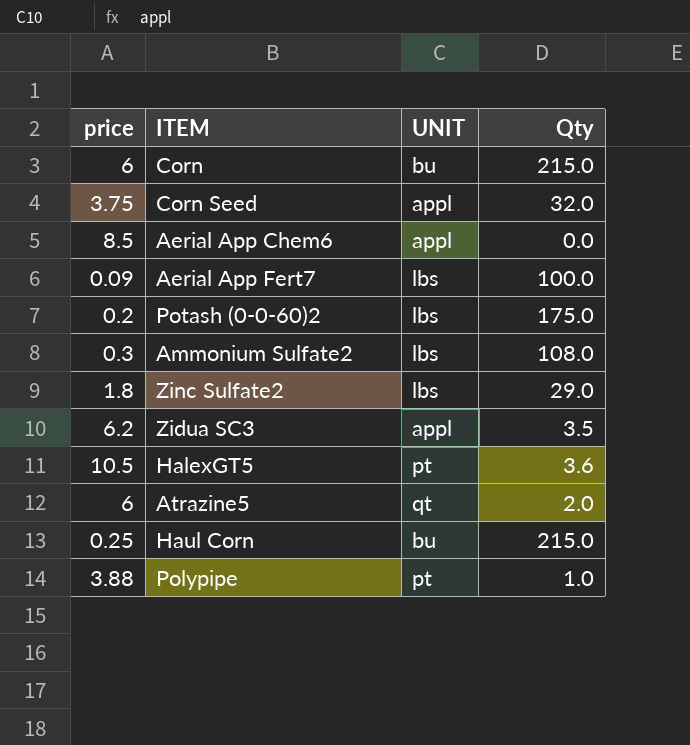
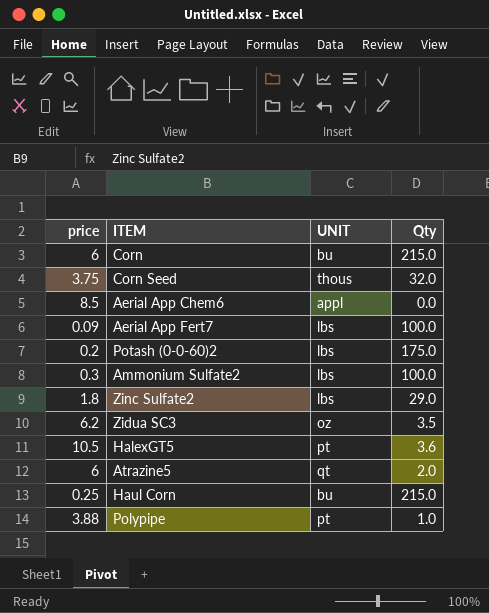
Corn Seed | UNIT: appl -> thous
Ammonium Sulfate2 | Qty: 108.0 -> 100.0
Zidua SC3 | UNIT: appl -> oz

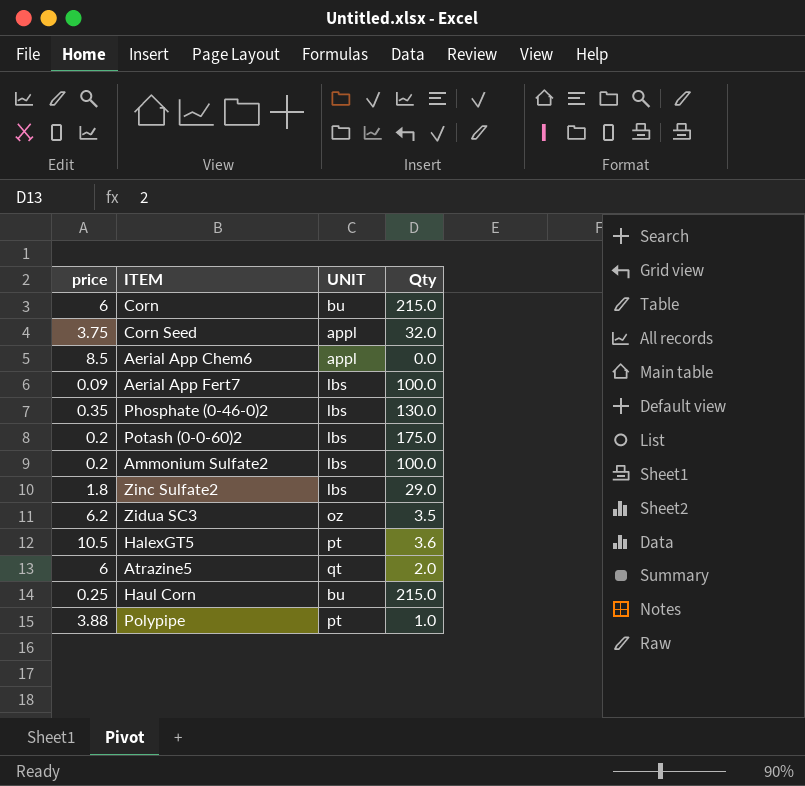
Corn Seed | UNIT: thous -> appl
row Phosphate (0-46-0)2: none -> 0.35 | lbs | 130.0
Ammonium Sulfate2 | price: 0.3 -> 0.2

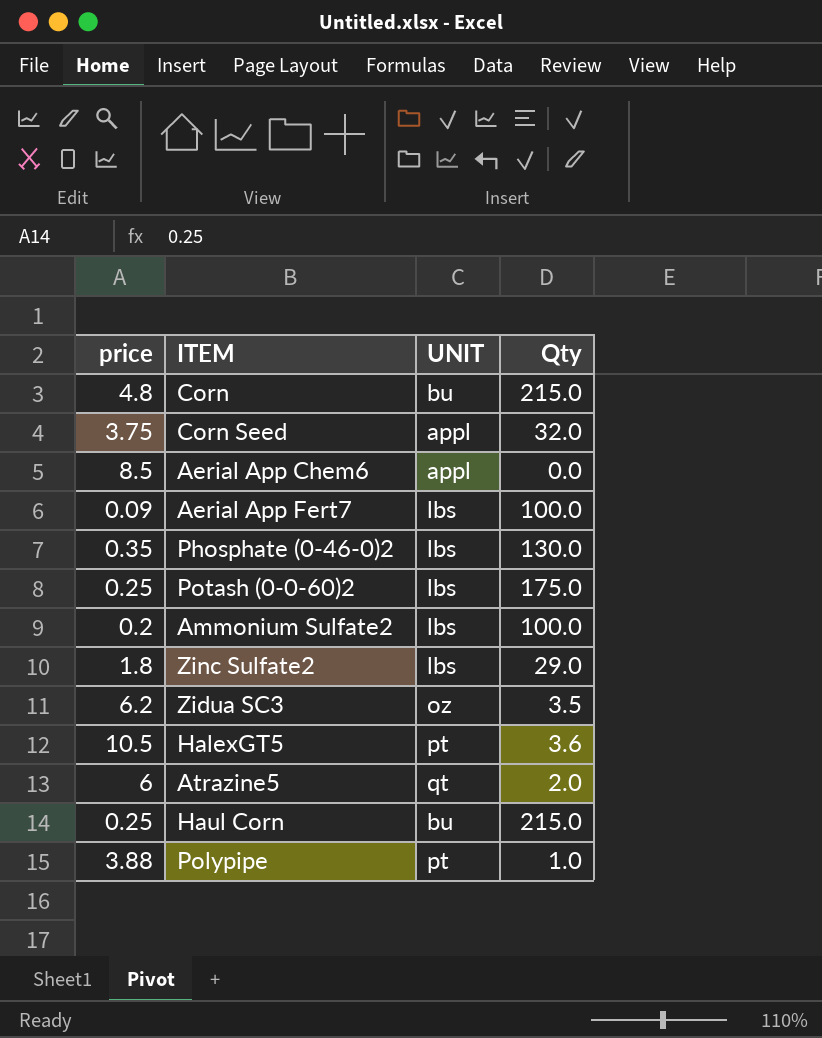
Corn | price: 6 -> 4.8
Potash (0-0-60)2 | price: 0.2 -> 0.25

